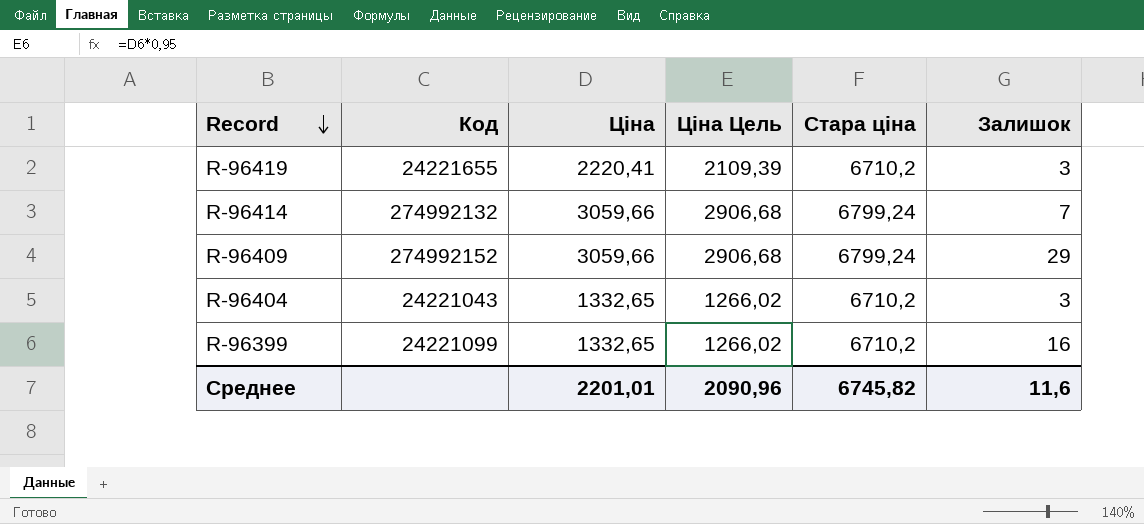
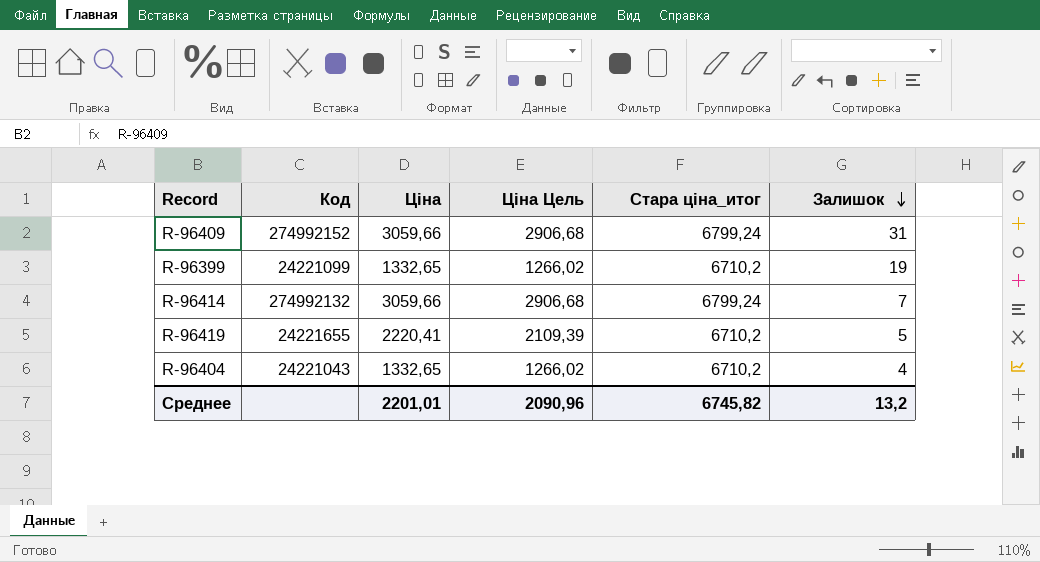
row order: Record descending -> Залишок descending
column name: Стара ціна -> Стара ціна_итог
R-96409 | Залишок: 29 -> 31
R-96399 | Залишок: 16 -> 19
R-96419 | Залишок: 3 -> 5
R-96404 | Залишок: 3 -> 4
Среднее | Залишок: 11,6 -> 13,2

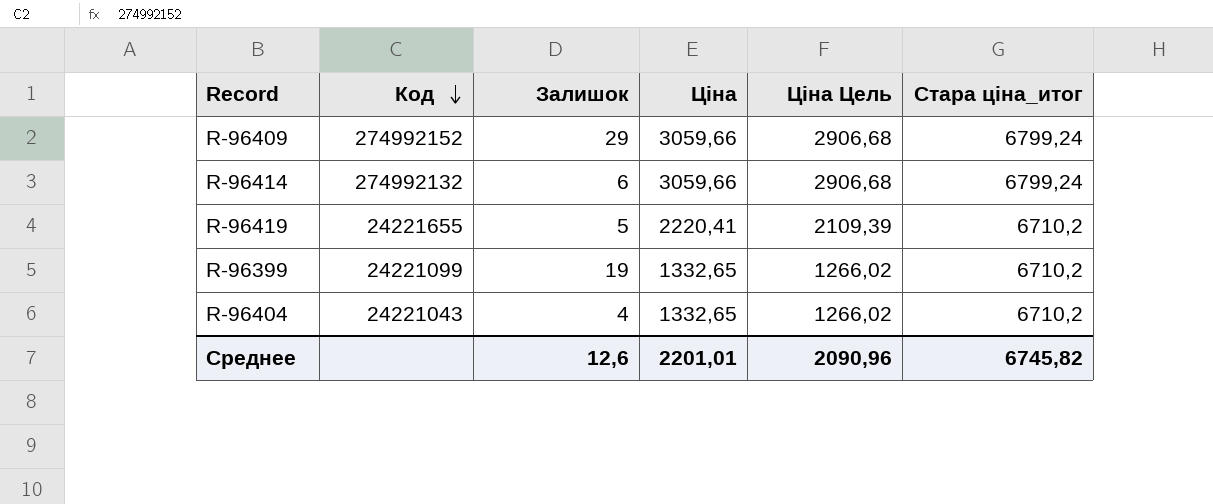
row order: Залишок descending -> Код descending
column Залишок | position: 6 -> 3
R-96409 | Залишок: 31 -> 29
R-96414 | Залишок: 7 -> 6
Среднее | Залишок: 13,2 -> 12,6

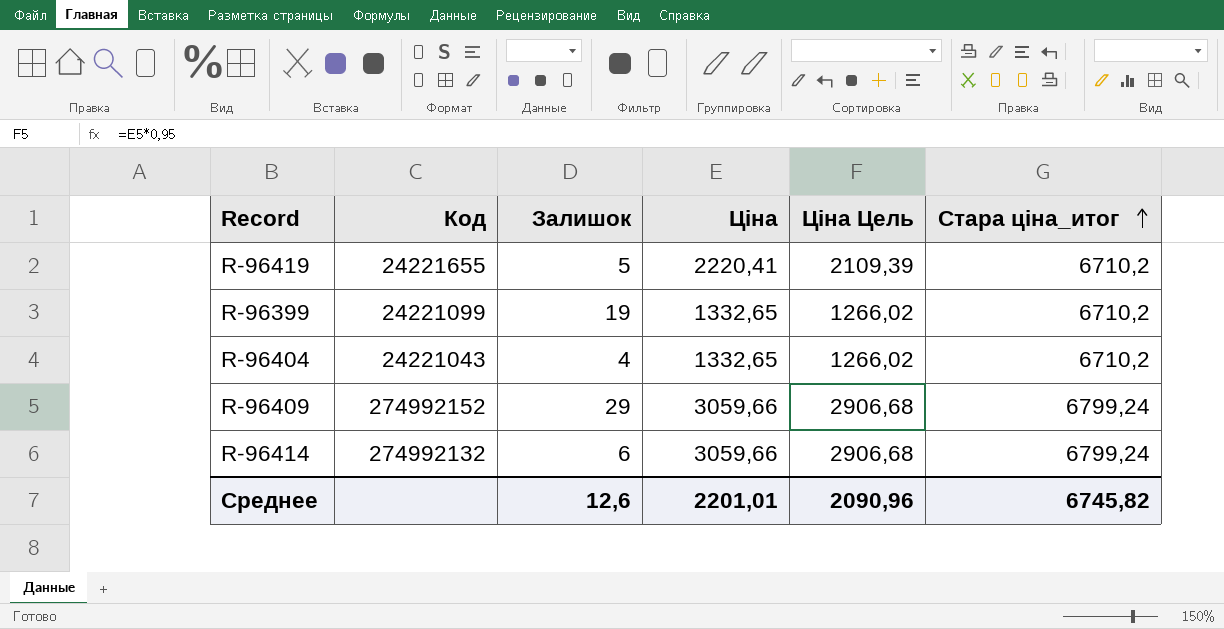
row order: Код descending -> Стара ціна_итог ascending

